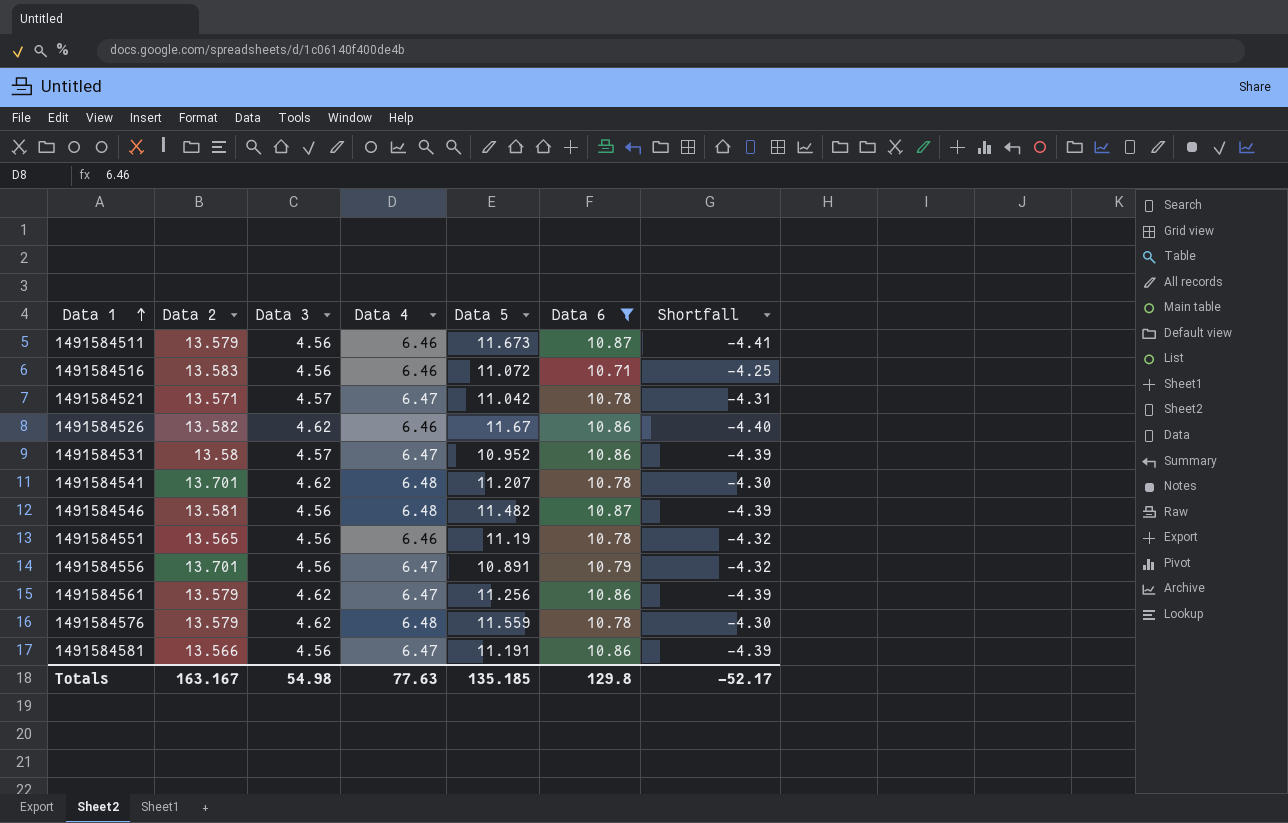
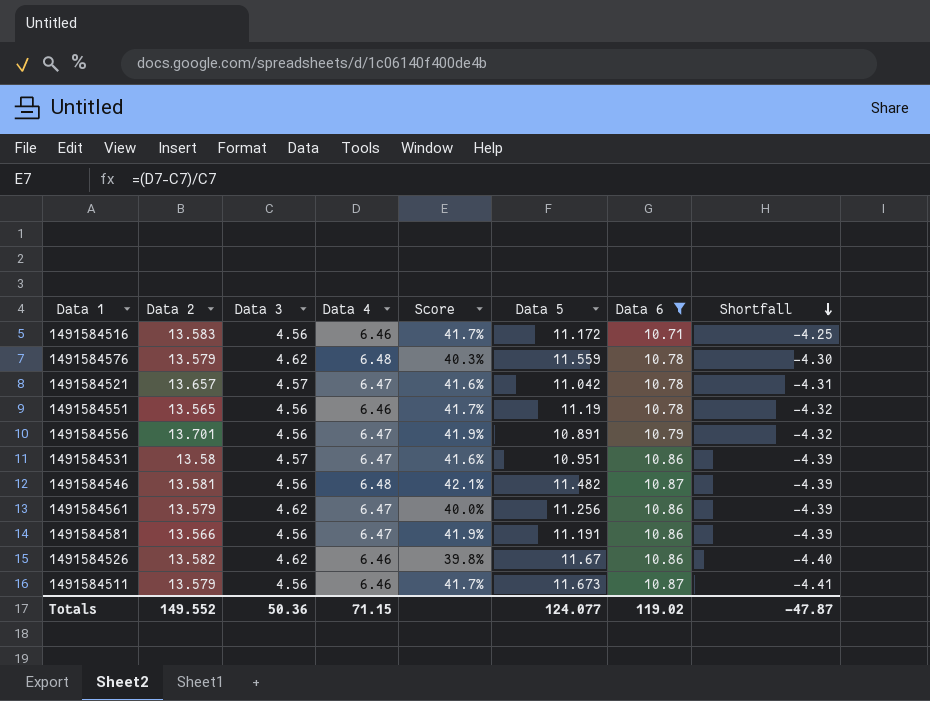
row order: Data 1 ascending -> Shortfall descending
column Score | formula: none -> ([Data 4] - [Data 3]) / [Data 3]
row 1491584541: 13.701 | 4.62 | 6.48 | 11.207 | 10.78 | -4.30 -> none
1491584516 | Data 5: 11.072 -> 11.172
1491584521 | Data 2: 13.571 -> 13.657
1491584531 | Data 5: 10.952 -> 10.951
Totals | Data 2: 163.167 -> 149.552
Totals | Data 3: 54.98 -> 50.36
Totals | Data 4: 77.63 -> 71.15
Totals | Data 5: 135.185 -> 124.077
Totals | Data 6: 129.8 -> 119.02
Totals | Shortfall: -52.17 -> -47.87

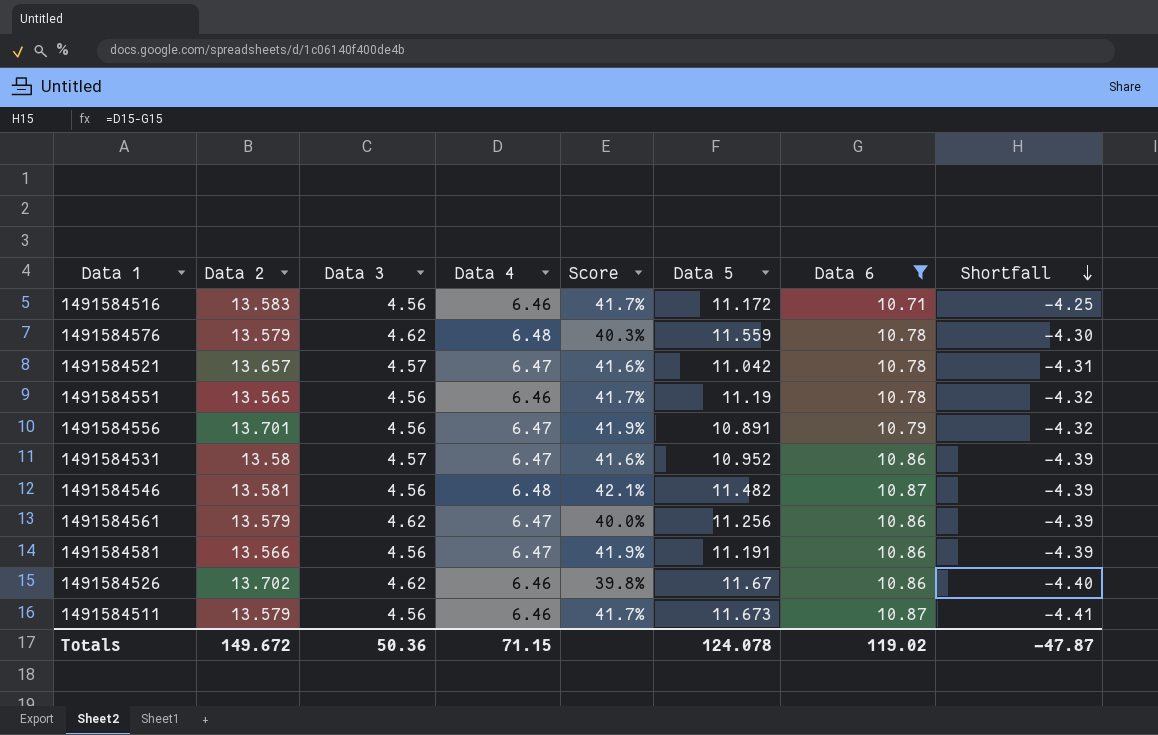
1491584531 | Data 5: 10.951 -> 10.952
1491584526 | Data 2: 13.582 -> 13.702
Totals | Data 2: 149.552 -> 149.672
Totals | Data 5: 124.077 -> 124.078

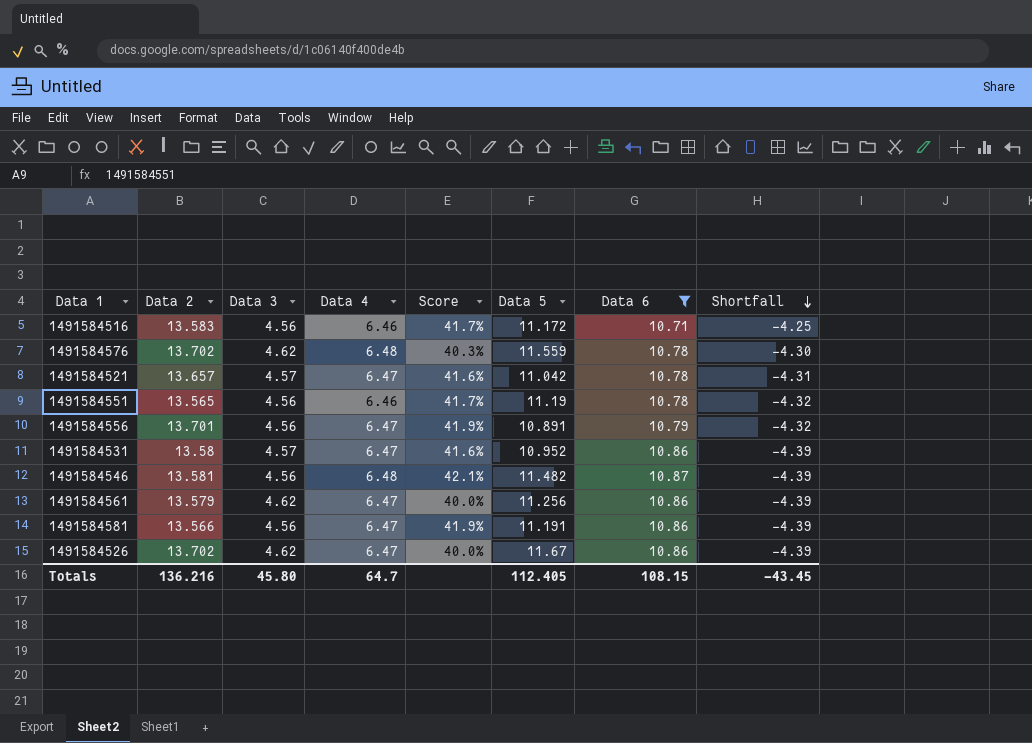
row 1491584511: 13.579 | 4.56 | 6.46 | 41.7% | 11.673 | 10.87 | -4.41 -> none
1491584576 | Data 2: 13.579 -> 13.702
1491584526 | Data 4: 6.46 -> 6.47
1491584526 | Score: 39.8% -> 40.0%
1491584526 | Shortfall: -4.40 -> -4.39
Totals | Data 2: 149.672 -> 136.216
Totals | Data 3: 50.36 -> 45.80
Totals | Data 4: 71.15 -> 64.7
Totals | Data 5: 124.078 -> 112.405
Totals | Data 6: 119.02 -> 108.15
Totals | Shortfall: -47.87 -> -43.45

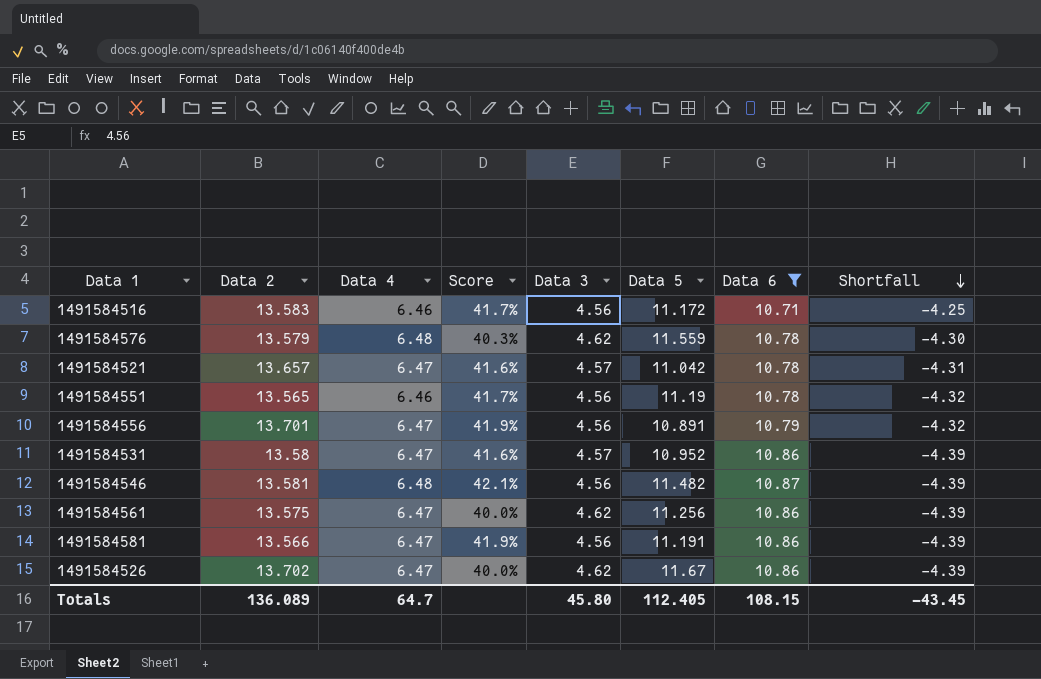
column Data 3 | position: 3 -> 5
1491584576 | Data 2: 13.702 -> 13.579
1491584561 | Data 2: 13.579 -> 13.575
Totals | Data 2: 136.216 -> 136.089

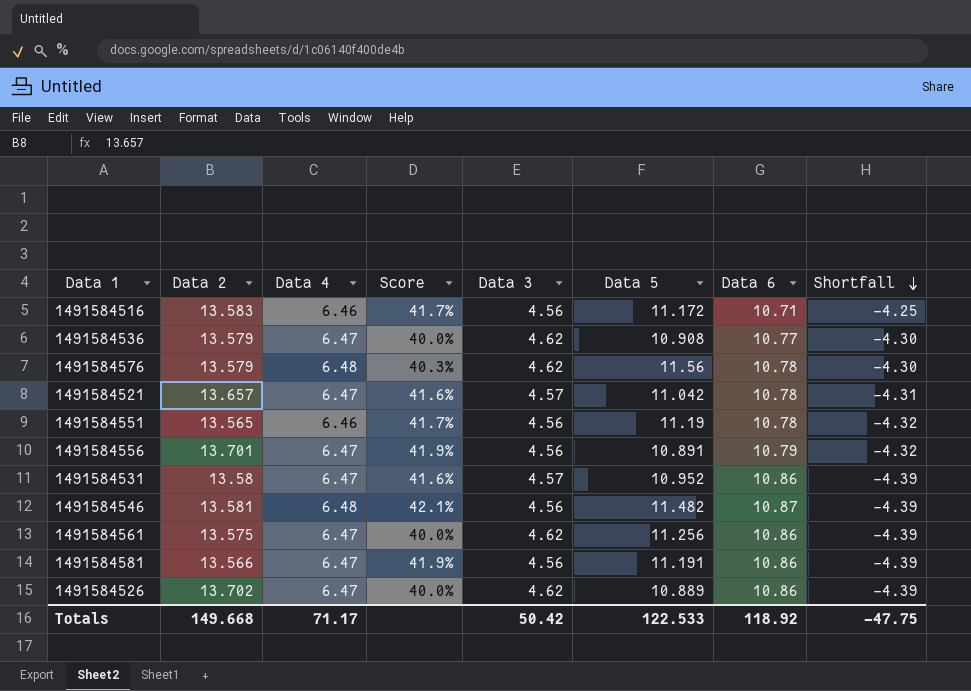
filter: Data 6 != 10.77 -> none
1491584576 | Data 5: 11.559 -> 11.56
1491584526 | Data 5: 11.67 -> 10.889
Totals | Data 2: 136.089 -> 149.668
Totals | Data 4: 64.7 -> 71.17
Totals | Data 3: 45.80 -> 50.42
Totals | Data 5: 112.405 -> 122.533
Totals | Data 6: 108.15 -> 118.92
Totals | Shortfall: -43.45 -> -47.75

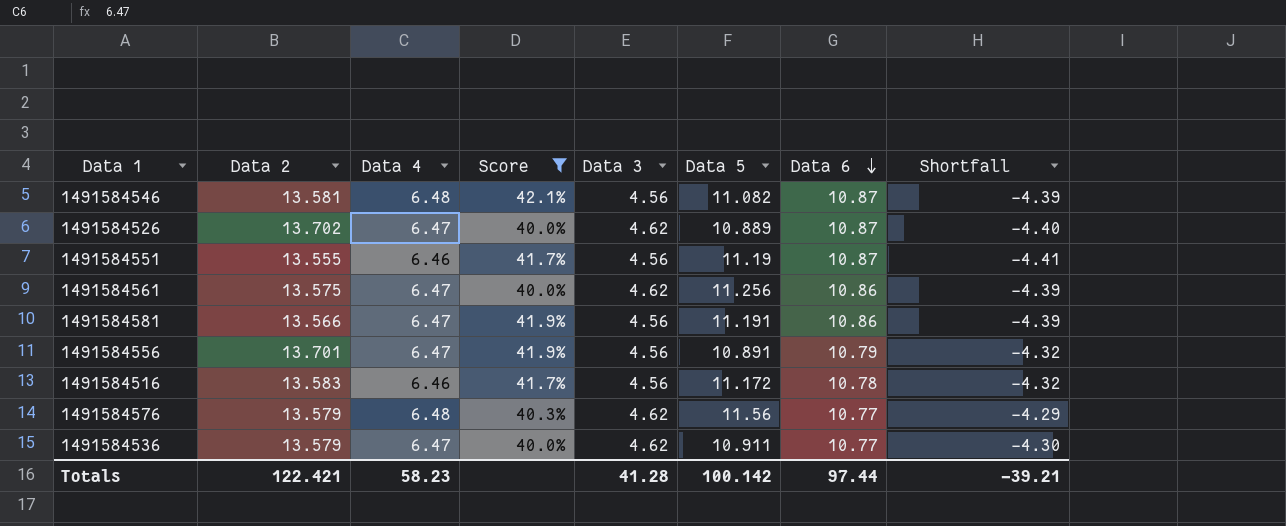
filter: none -> Score != 41.6%
row order: Shortfall descending -> Data 6 descending
1491584546 | Data 5: 11.482 -> 11.082
1491584526 | Data 6: 10.86 -> 10.87
1491584526 | Shortfall: -4.39 -> -4.40
1491584551 | Data 2: 13.565 -> 13.555
1491584551 | Data 6: 10.78 -> 10.87
1491584551 | Shortfall: -4.32 -> -4.41
1491584516 | Data 6: 10.71 -> 10.78
1491584516 | Shortfall: -4.25 -> -4.32
1491584576 | Data 6: 10.78 -> 10.77
1491584576 | Shortfall: -4.30 -> -4.29
1491584536 | Data 5: 10.908 -> 10.911
Totals | Data 2: 149.668 -> 122.421
Totals | Data 4: 71.17 -> 58.23
Totals | Data 3: 50.42 -> 41.28
Totals | Data 5: 122.533 -> 100.142
Totals | Data 6: 118.92 -> 97.44
Totals | Shortfall: -47.75 -> -39.21

